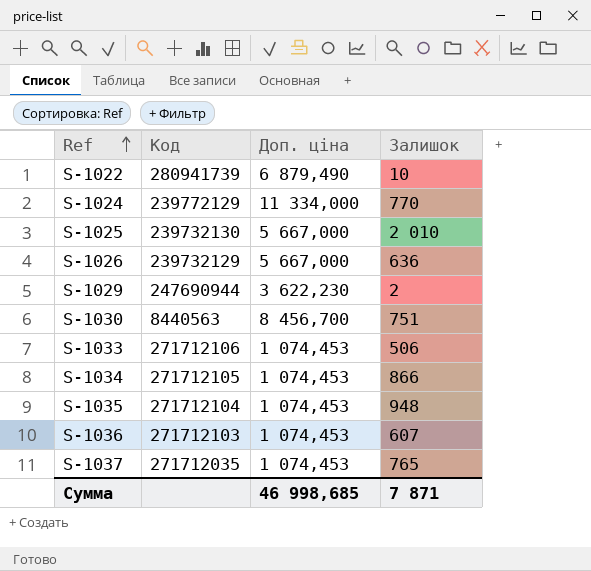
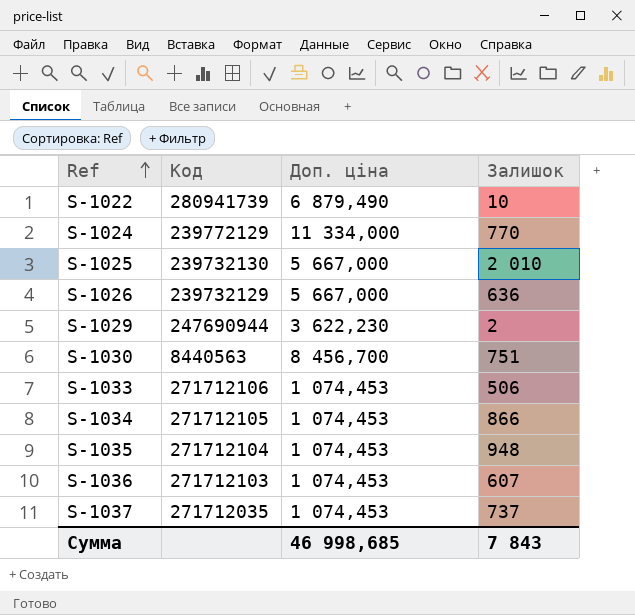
S-1037 | Залишок: 765 -> 737
Сумма | Залишок: 7 871 -> 7 843

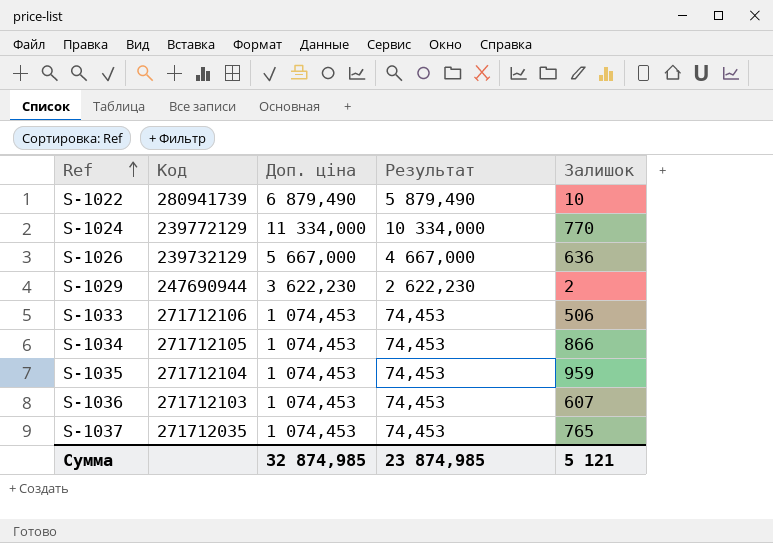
column Результат | formula: none -> [Доп. ціна] - 1000
row S-1025: 239732130 | 5 667,000 | 2 010 -> none
row S-1030: 8440563 | 8 456,700 | 751 -> none
S-1035 | Залишок: 948 -> 959
S-1037 | Залишок: 737 -> 765
Сумма | Доп. ціна: 46 998,685 -> 32 874,985
Сумма | Залишок: 7 843 -> 5 121

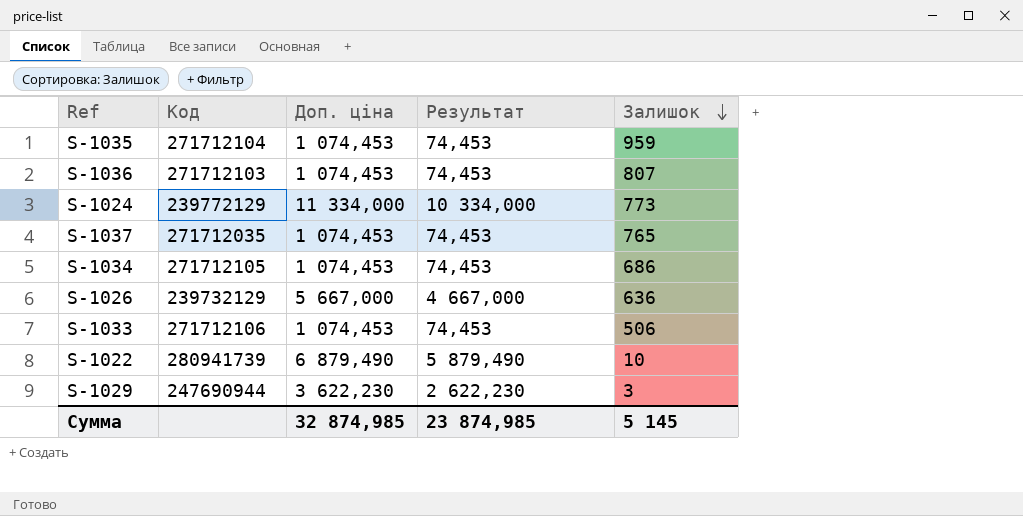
row order: Ref ascending -> Залишок descending
S-1036 | Залишок: 607 -> 807
S-1024 | Залишок: 770 -> 773
S-1034 | Залишок: 866 -> 686
S-1029 | Залишок: 2 -> 3
Сумма | Залишок: 5 121 -> 5 145

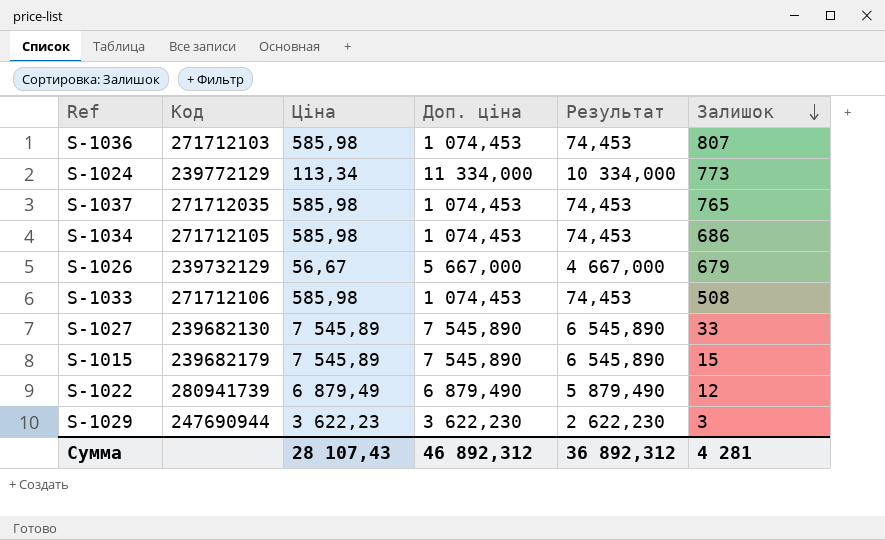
column Ціна | position: none -> 3
row S-1035: 271712104 | 1 074,453 | 74,453 | 959 -> none
S-1026 | Залишок: 636 -> 679
S-1033 | Залишок: 506 -> 508
row S-1027: none -> 239682130 | 7 545,89 | 7 545,890 | 6 545,890 | 33
row S-1015: none -> 239682179 | 7 545,89 | 7 545,890 | 6 545,890 | 15
S-1022 | Залишок: 10 -> 12
Сумма | Доп. ціна: 32 874,985 -> 46 892,312
Сумма | Результат: 23 874,985 -> 36 892,312
Сумма | Залишок: 5 145 -> 4 281

